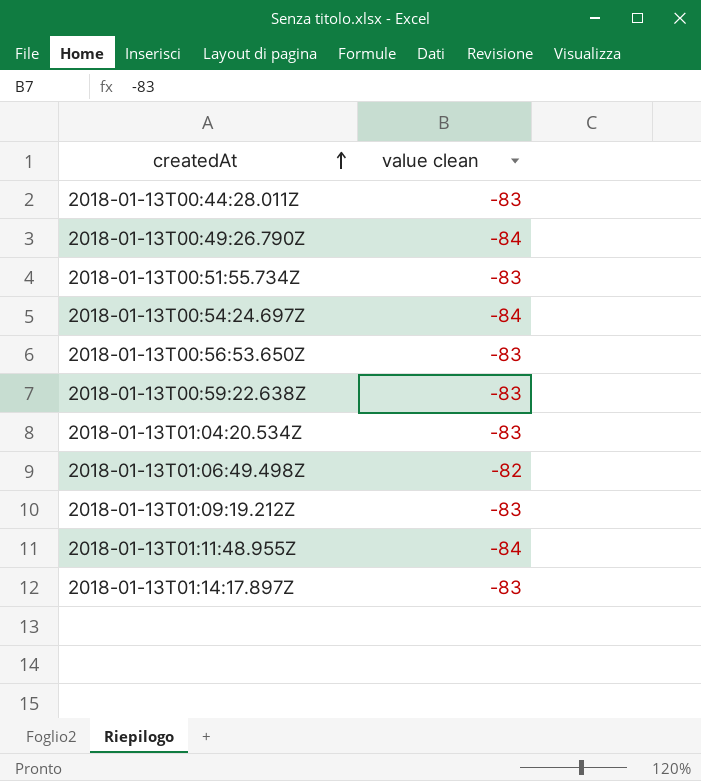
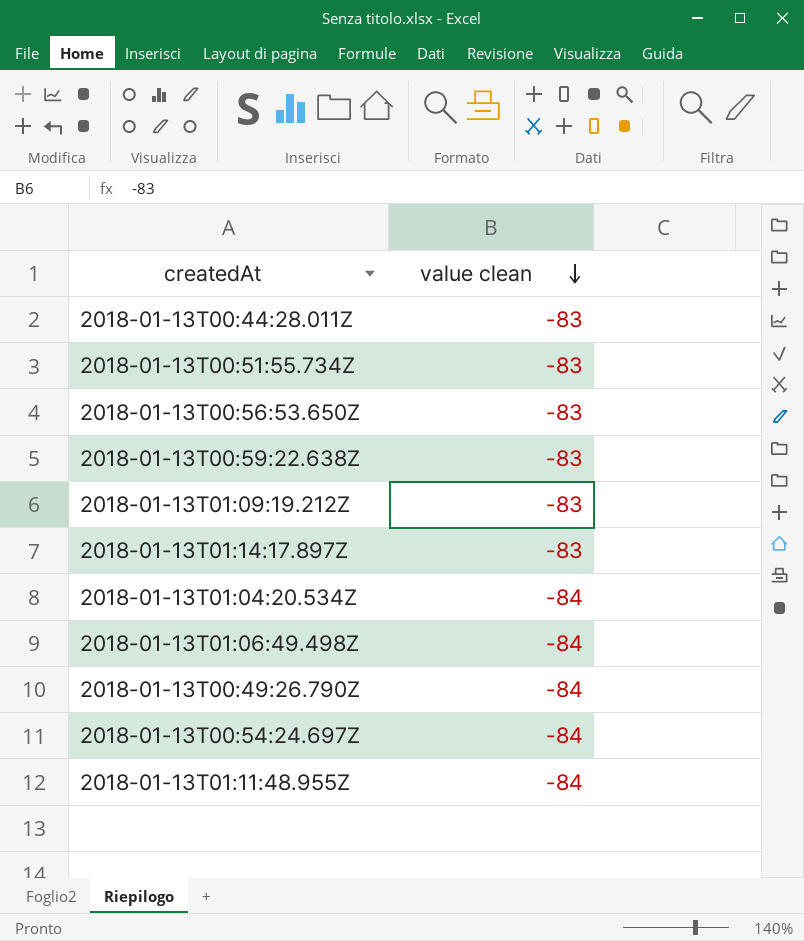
row order: createdAt ascending -> value clean descending
2018-01-13T01:04:20.534Z | value clean: -83 -> -84
2018-01-13T01:06:49.498Z | value clean: -82 -> -84

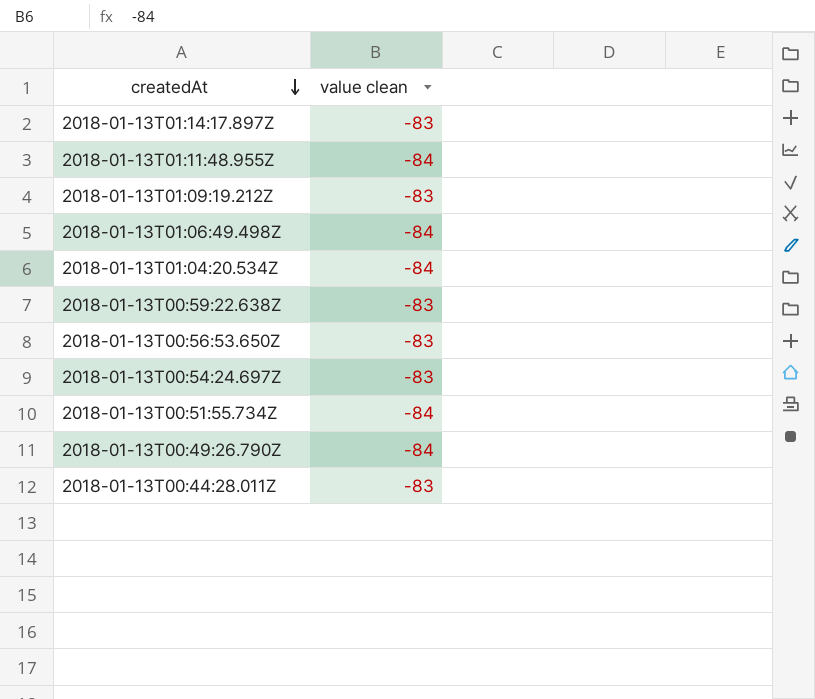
row order: value clean descending -> createdAt descending
2018-01-13T00:54:24.697Z | value clean: -84 -> -83
2018-01-13T00:51:55.734Z | value clean: -83 -> -84

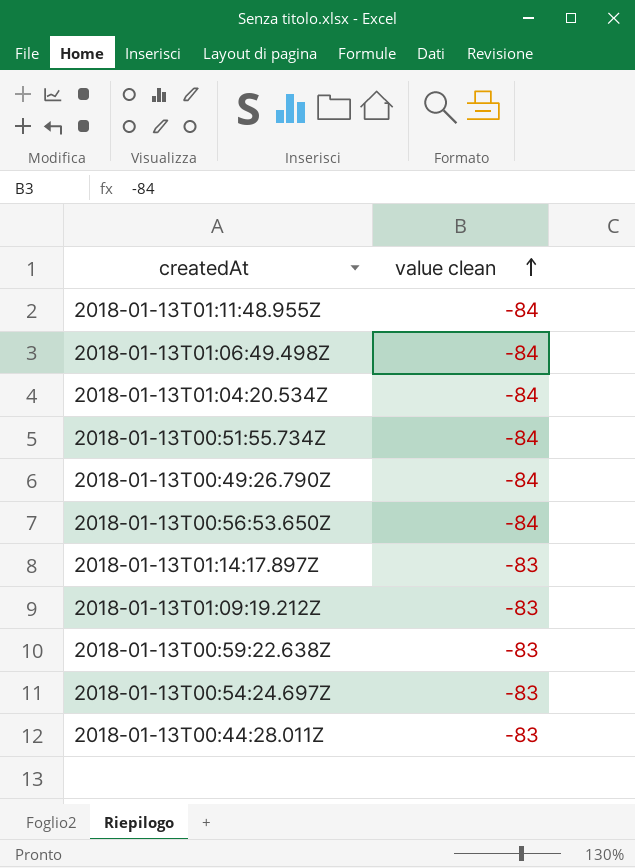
row order: createdAt descending -> value clean ascending
2018-01-13T00:56:53.650Z | value clean: -83 -> -84

